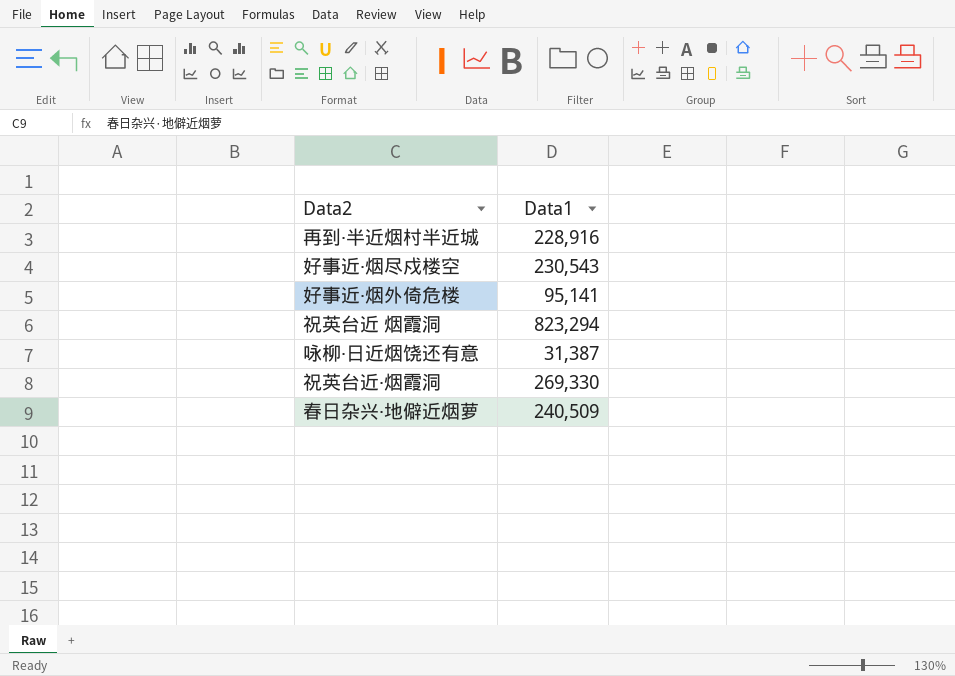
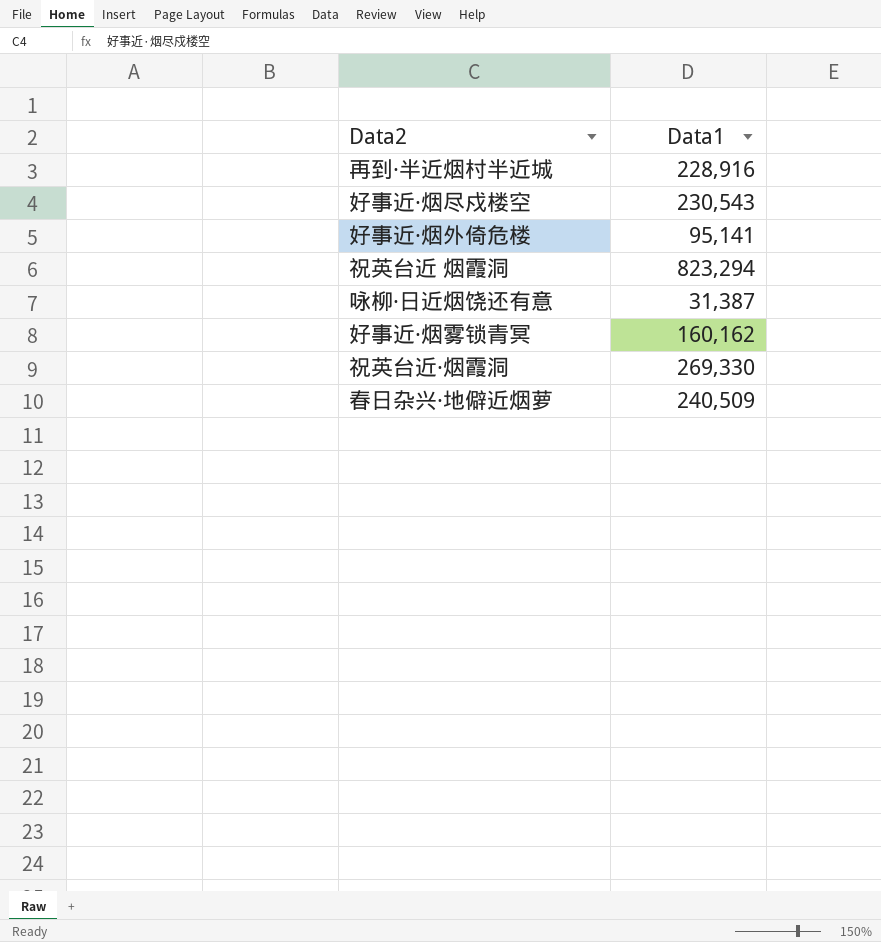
row 好事近·烟雾锁青冥: none -> 160,162

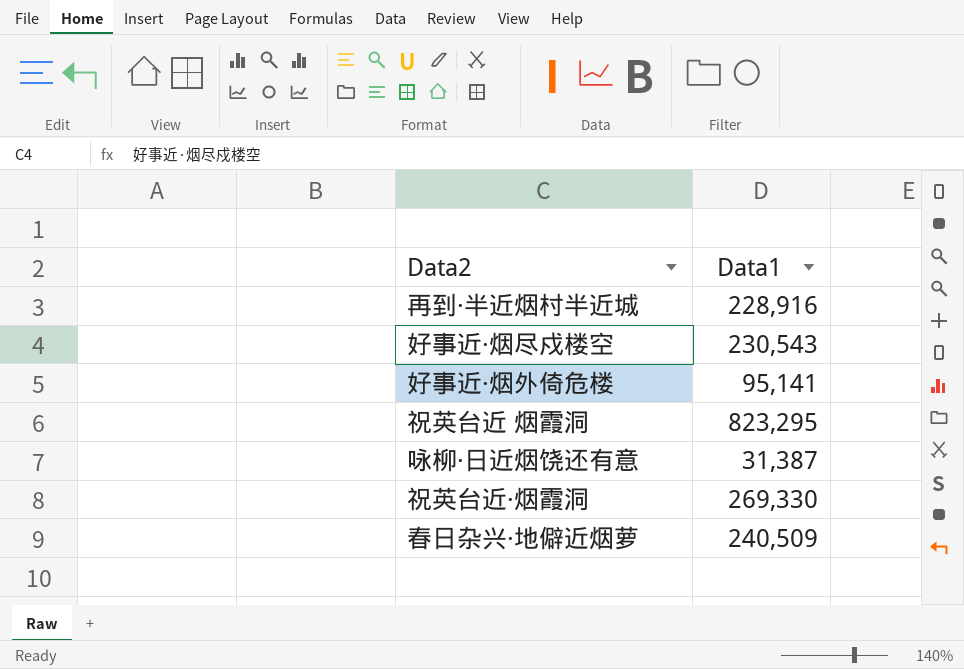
row 好事近·烟雾锁青冥: 160,162 -> none
祝英台近 烟霞洞 | Data1: 823,294 -> 823,295

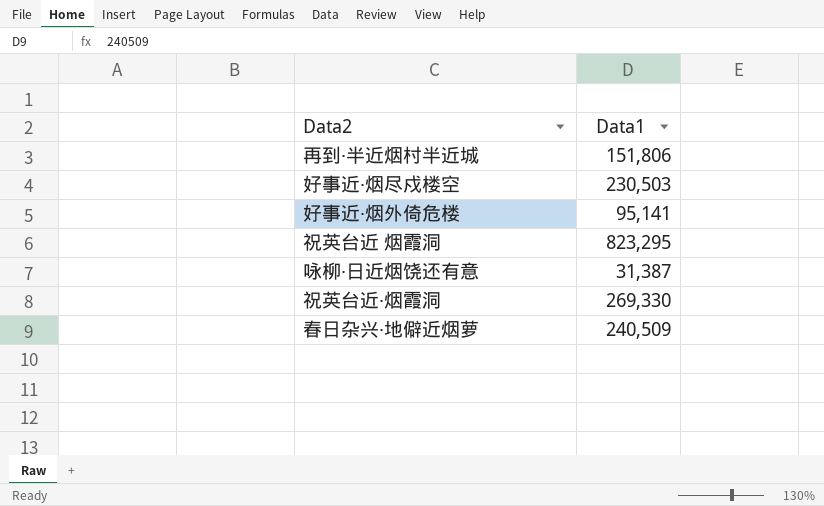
再到·半近烟村半近城 | Data1: 228,916 -> 151,806
好事近·烟尽戍楼空 | Data1: 230,543 -> 230,503

